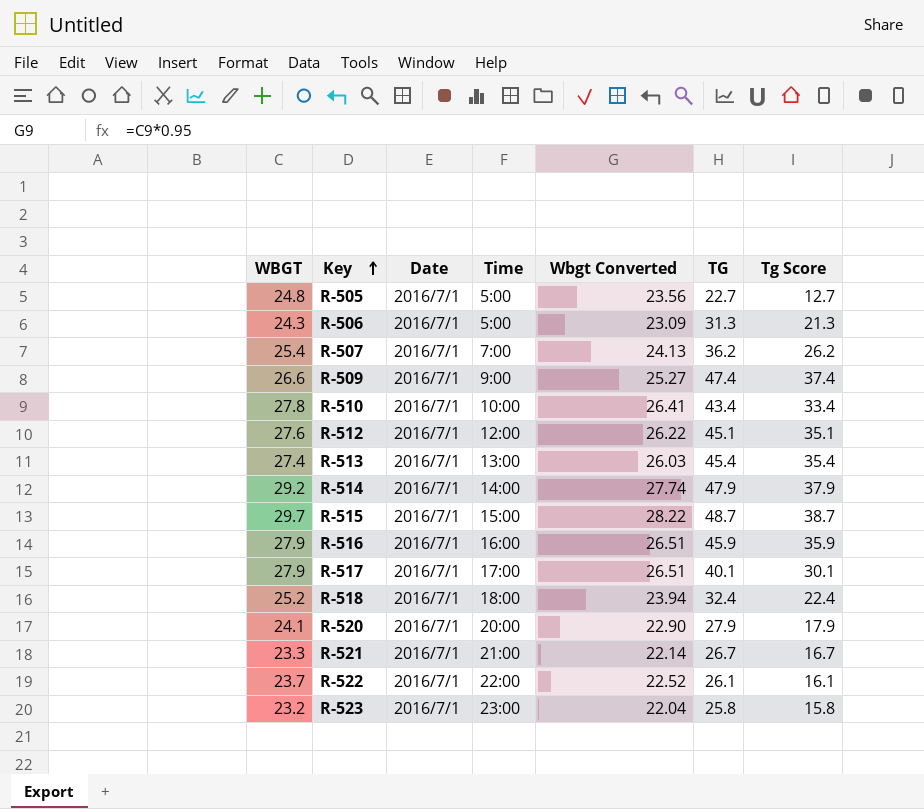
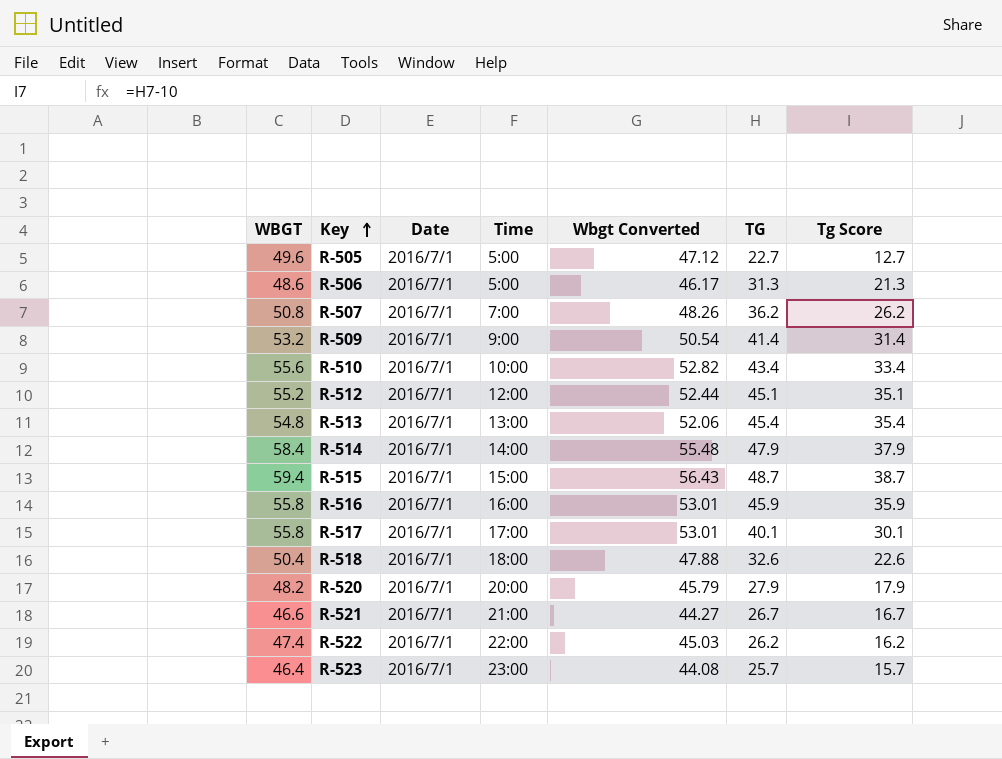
R-505 | WBGT: 24.8 -> 49.6
R-505 | Wbgt Converted: 23.56 -> 47.12
R-506 | WBGT: 24.3 -> 48.6
R-506 | Wbgt Converted: 23.09 -> 46.17
R-507 | WBGT: 25.4 -> 50.8
R-507 | Wbgt Converted: 24.13 -> 48.26
R-509 | WBGT: 26.6 -> 53.2
R-509 | Wbgt Converted: 25.27 -> 50.54
R-509 | TG: 47.4 -> 41.4
R-509 | Tg Score: 37.4 -> 31.4
R-510 | WBGT: 27.8 -> 55.6
R-510 | Wbgt Converted: 26.41 -> 52.82
R-512 | WBGT: 27.6 -> 55.2
R-512 | Wbgt Converted: 26.22 -> 52.44
R-513 | WBGT: 27.4 -> 54.8
R-513 | Wbgt Converted: 26.03 -> 52.06
R-514 | WBGT: 29.2 -> 58.4
R-514 | Wbgt Converted: 27.74 -> 55.48
R-515 | WBGT: 29.7 -> 59.4
R-515 | Wbgt Converted: 28.22 -> 56.43
R-516 | WBGT: 27.9 -> 55.8
R-516 | Wbgt Converted: 26.51 -> 53.01
R-517 | WBGT: 27.9 -> 55.8
R-517 | Wbgt Converted: 26.51 -> 53.01
R-518 | WBGT: 25.2 -> 50.4
R-518 | Wbgt Converted: 23.94 -> 47.88
R-518 | TG: 32.4 -> 32.6
R-518 | Tg Score: 22.4 -> 22.6
R-520 | WBGT: 24.1 -> 48.2
R-520 | Wbgt Converted: 22.90 -> 45.79
R-521 | WBGT: 23.3 -> 46.6
R-521 | Wbgt Converted: 22.14 -> 44.27
R-522 | WBGT: 23.7 -> 47.4
R-522 | Wbgt Converted: 22.52 -> 45.03
R-522 | TG: 26.1 -> 26.2
R-522 | Tg Score: 16.1 -> 16.2
R-523 | WBGT: 23.2 -> 46.4
R-523 | Wbgt Converted: 22.04 -> 44.08
R-523 | TG: 25.8 -> 25.7
R-523 | Tg Score: 15.8 -> 15.7

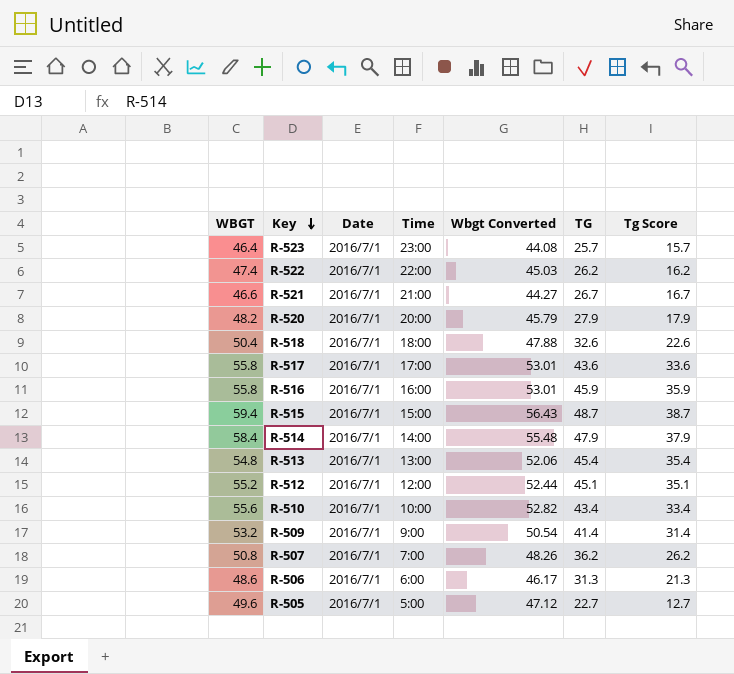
row order: Key ascending -> Key descending
R-517 | TG: 40.1 -> 43.6
R-517 | Tg Score: 30.1 -> 33.6
R-506 | Time: 5:00 -> 6:00

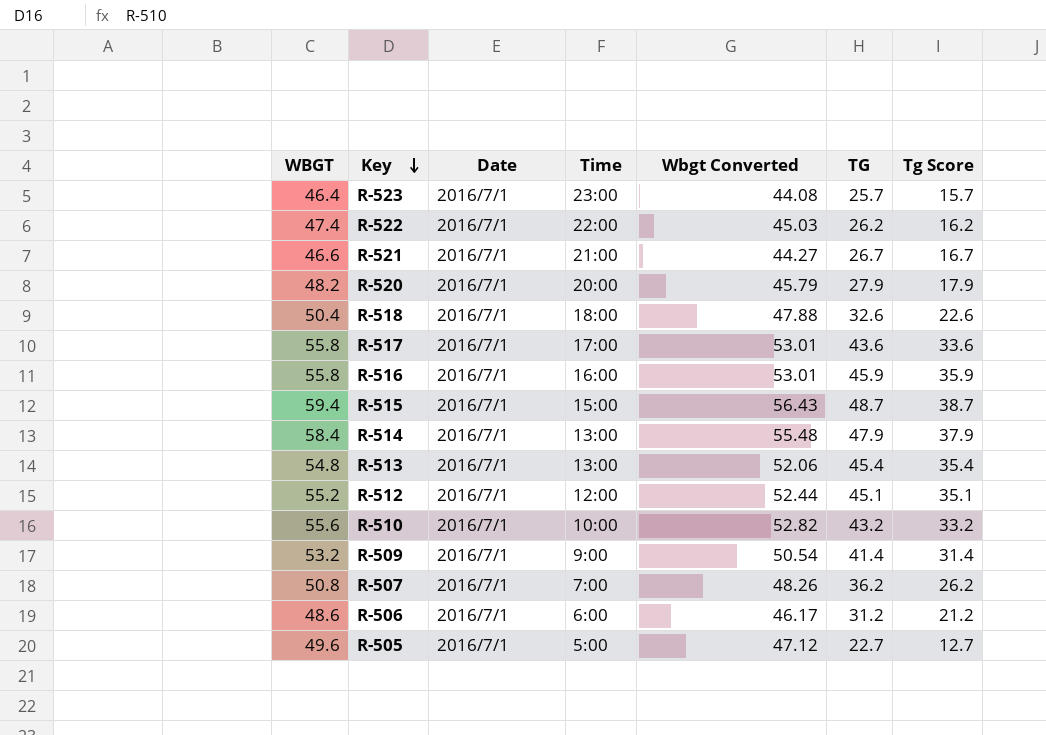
R-514 | Time: 14:00 -> 13:00
R-510 | TG: 43.4 -> 43.2
R-510 | Tg Score: 33.4 -> 33.2
R-506 | TG: 31.3 -> 31.2
R-506 | Tg Score: 21.3 -> 21.2

